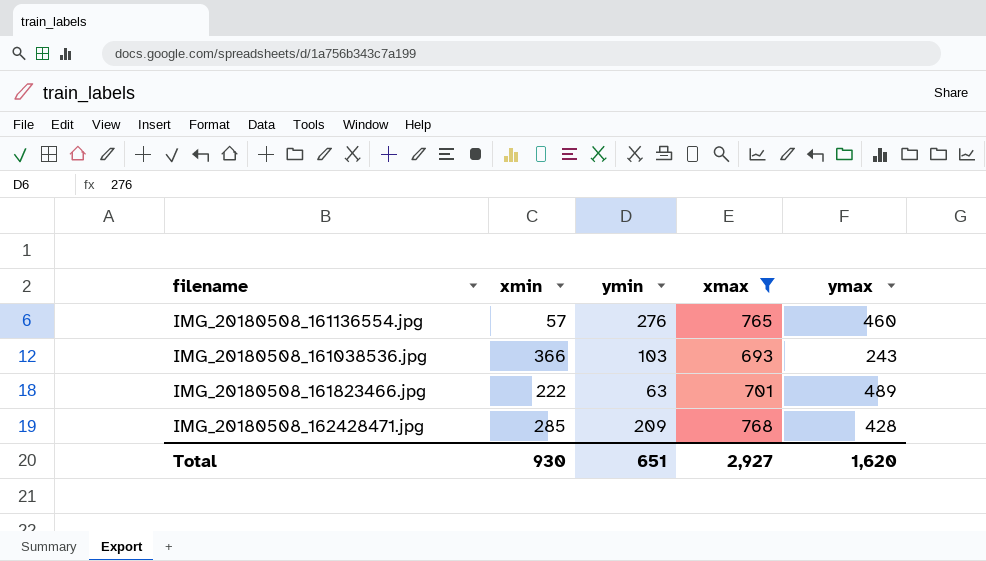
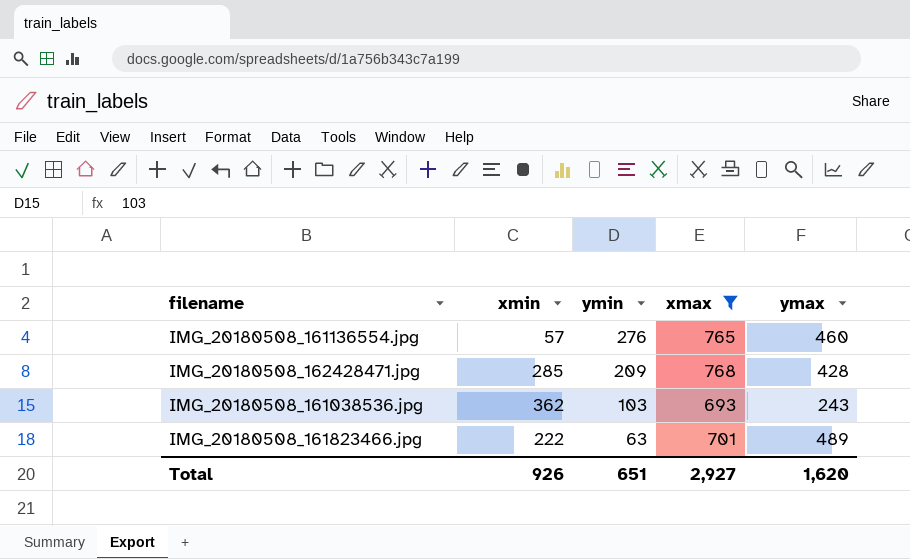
row order: none -> ymin descending
IMG_20180508_161038536.jpg | xmin: 366 -> 362
Total | xmin: 930 -> 926

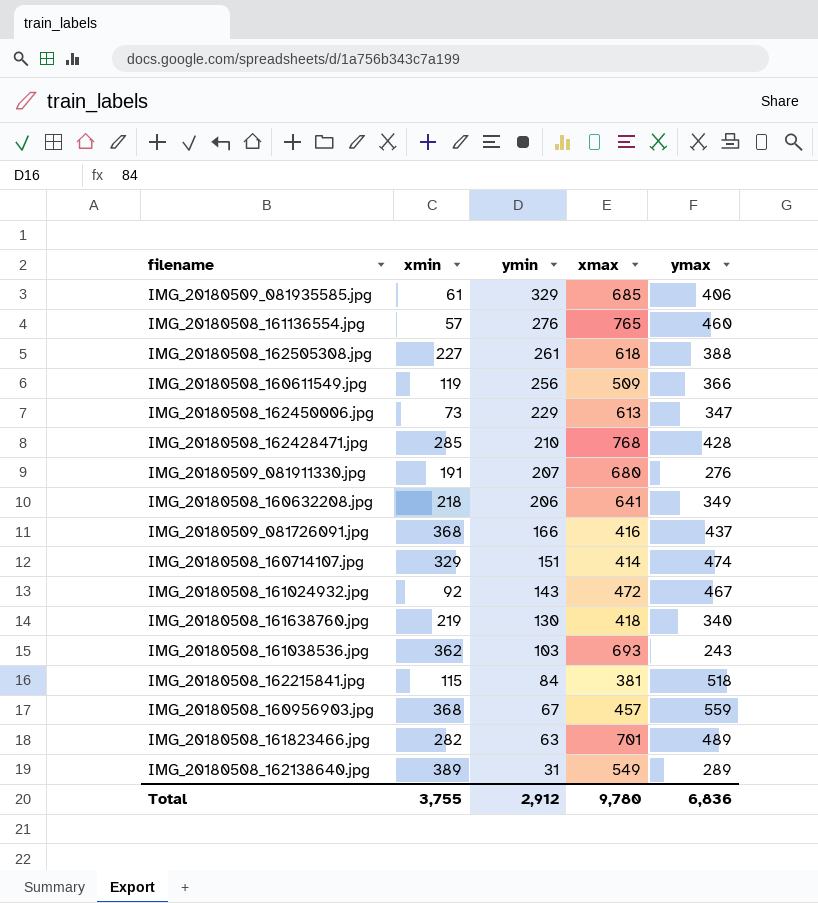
filter: xmax >= 693 -> none
IMG_20180508_162428471.jpg | ymin: 209 -> 210
IMG_20180508_161823466.jpg | xmin: 222 -> 282
Total | xmin: 926 -> 3,755
Total | ymin: 651 -> 2,912
Total | xmax: 2,927 -> 9,780
Total | ymax: 1,620 -> 6,836

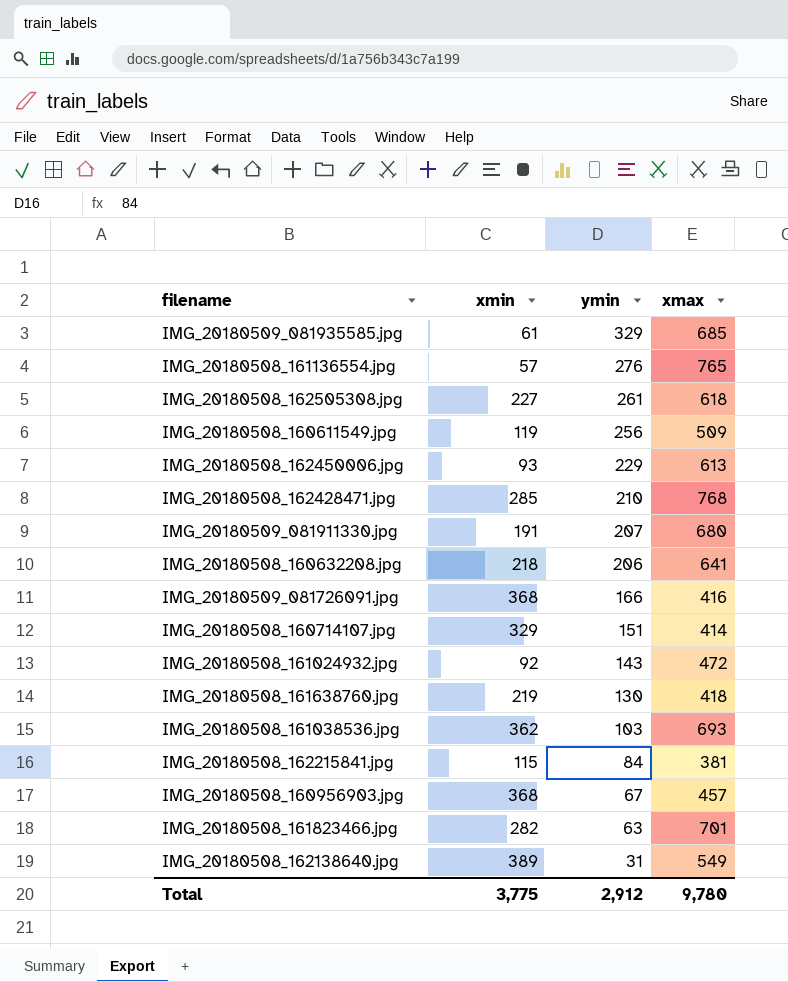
column ymax | position: 5 -> none
IMG_20180508_162450006.jpg | xmin: 73 -> 93
Total | xmin: 3,755 -> 3,775

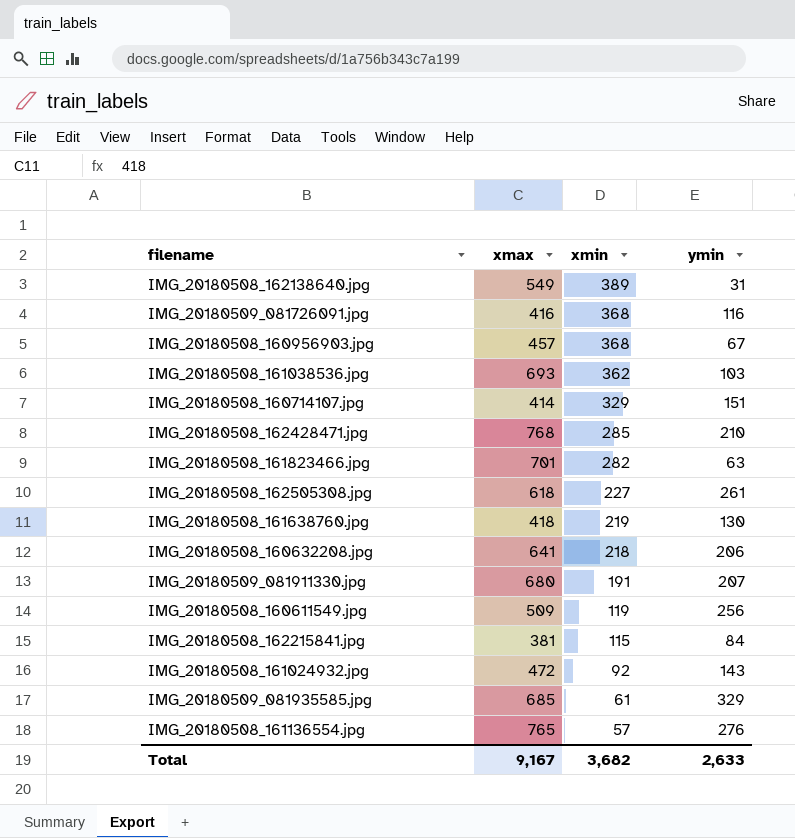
row order: ymin descending -> xmin descending
column xmax | position: 4 -> 2
row IMG_20180508_162450006.jpg: 93 | 229 | 613 -> none
IMG_20180509_081726091.jpg | ymin: 166 -> 116
Total | xmax: 9,780 -> 9,167
Total | xmin: 3,775 -> 3,682
Total | ymin: 2,912 -> 2,633

